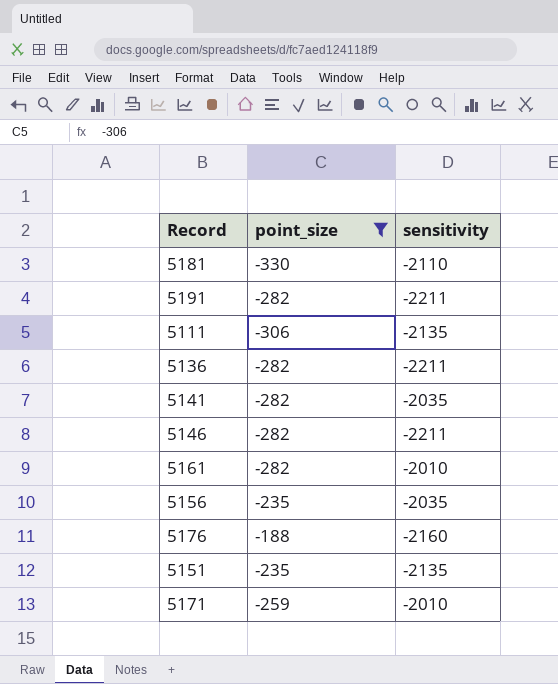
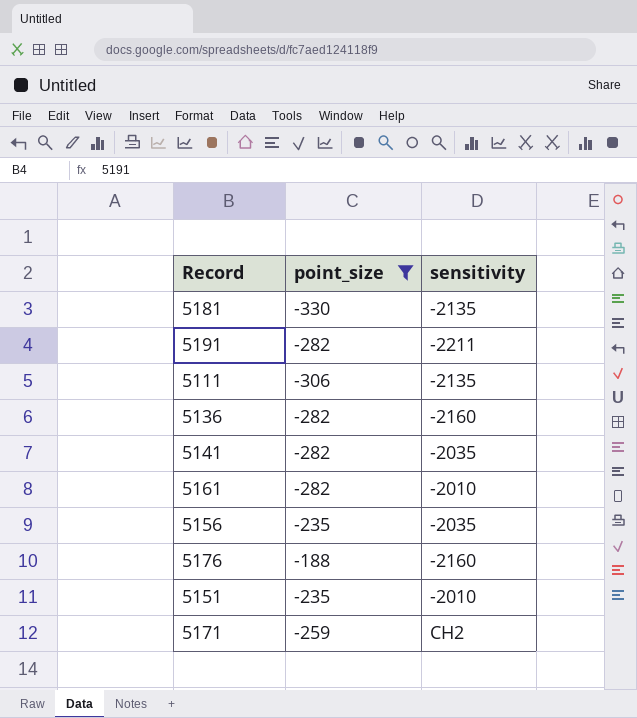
row 5146: -282 | -2211 -> none
5181 | sensitivity: -2110 -> -2135
5136 | sensitivity: -2211 -> -2160
5151 | sensitivity: -2135 -> -2010
5171 | sensitivity: -2010 -> CH2

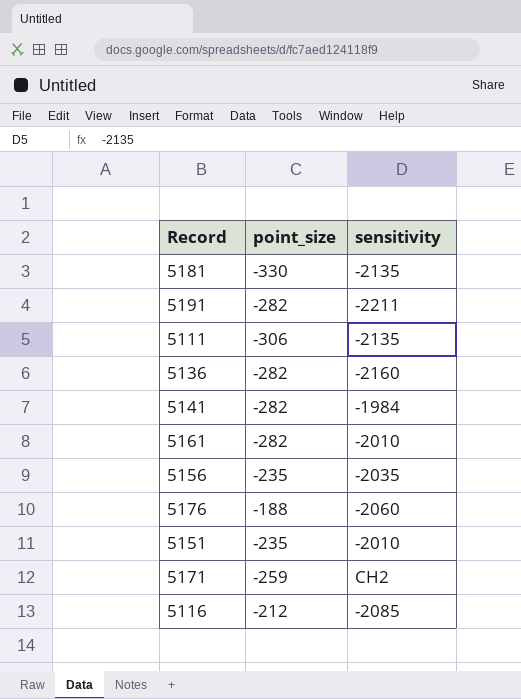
filter: point_size != -212 -> none
5141 | sensitivity: -2035 -> -1984
5176 | sensitivity: -2160 -> -2060

